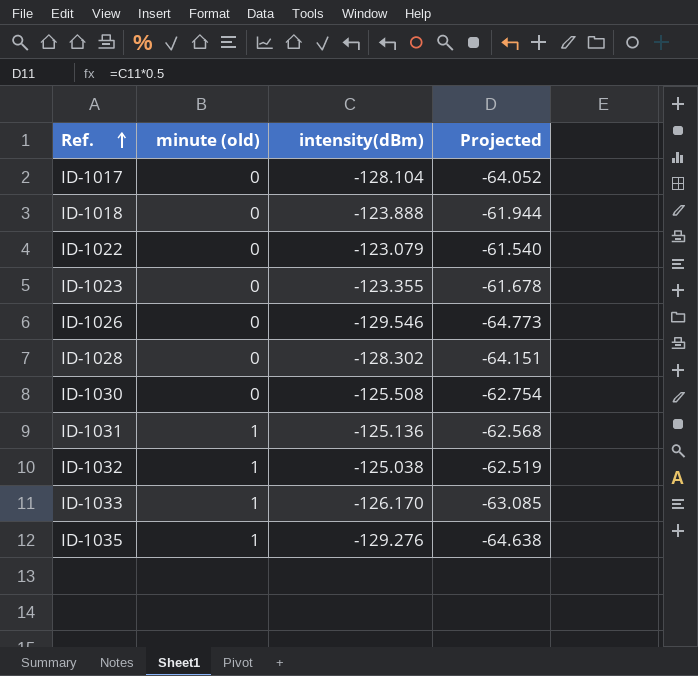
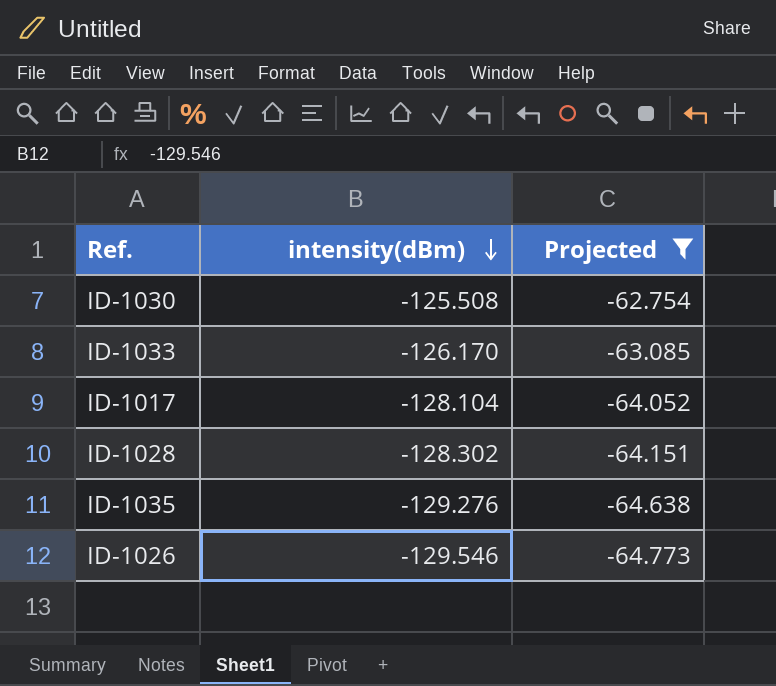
filter: none -> Projected <= -62.754
row order: Ref. ascending -> intensity(dBm) descending
column minute (old) | position: 2 -> none

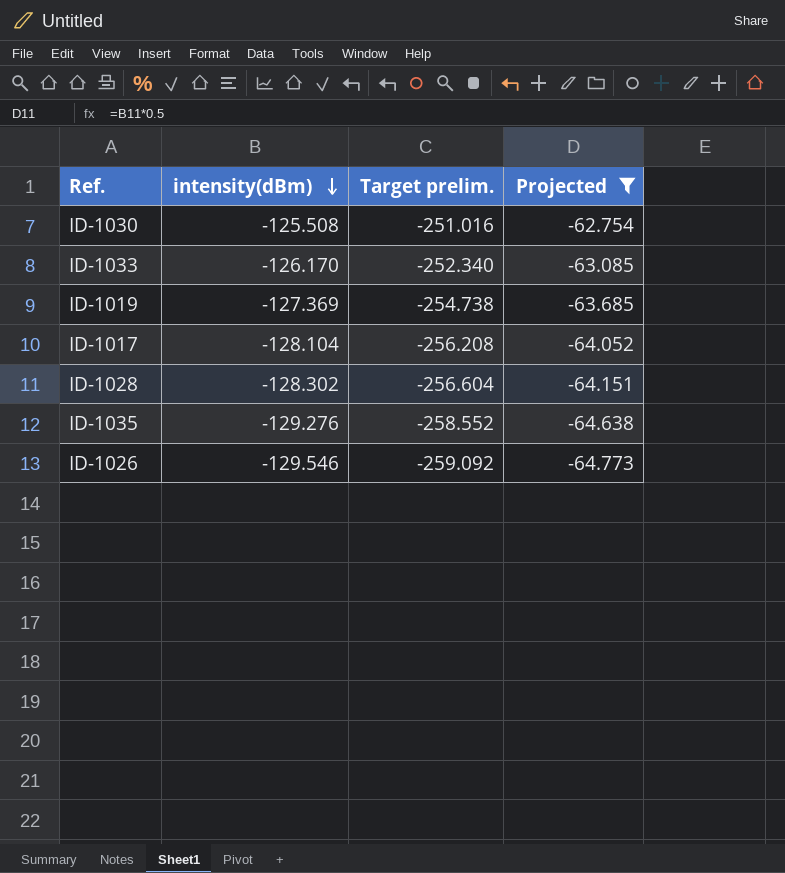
column Target prelim. | formula: none -> [intensity(dBm)] * 2
row ID-1019: none -> -127.369 | -254.738 | -63.685

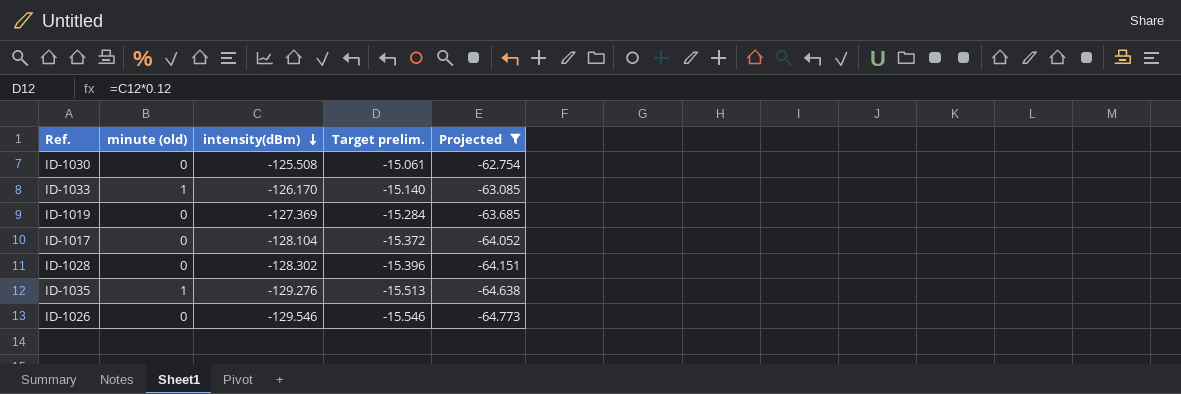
column minute (old) | position: none -> 2
column Target prelim. | formula: [intensity(dBm)] * 2 -> [intensity(dBm)] * 0.12

